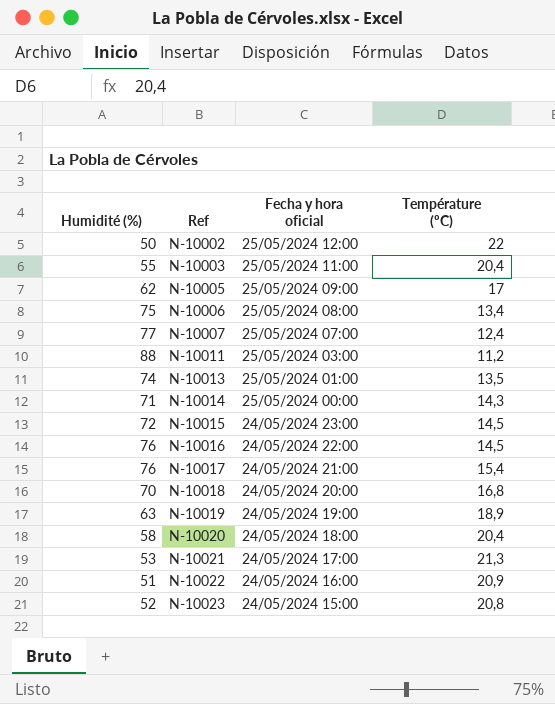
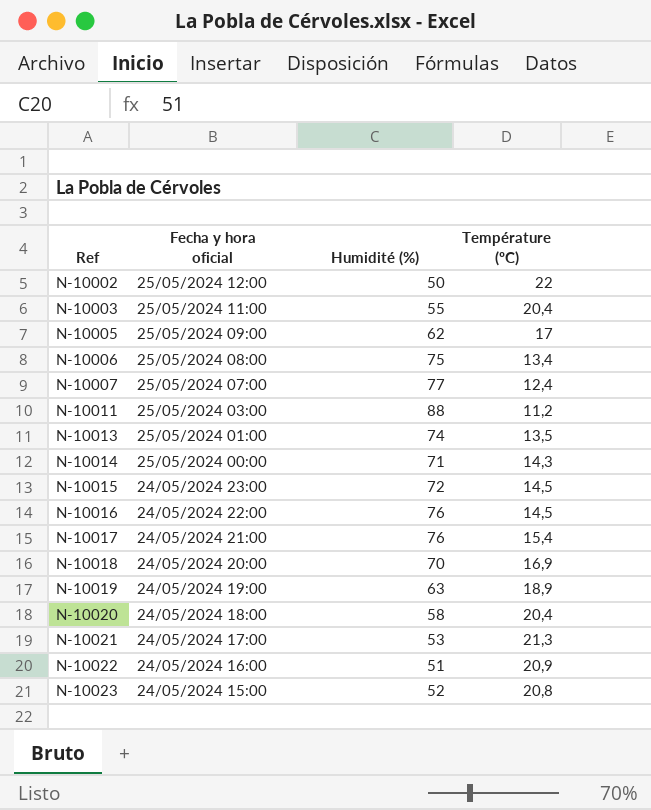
column Humidité (%) | position: 1 -> 3
N-10018 | Température (ºC): 16,8 -> 16,9

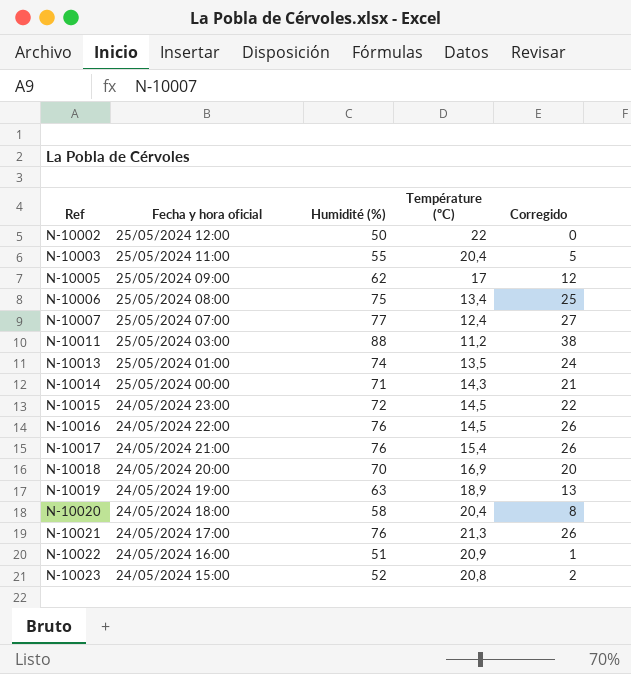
column Corregido | formula: none -> [Humidité (%)] - 50
N-10021 | Humidité (%): 53 -> 76

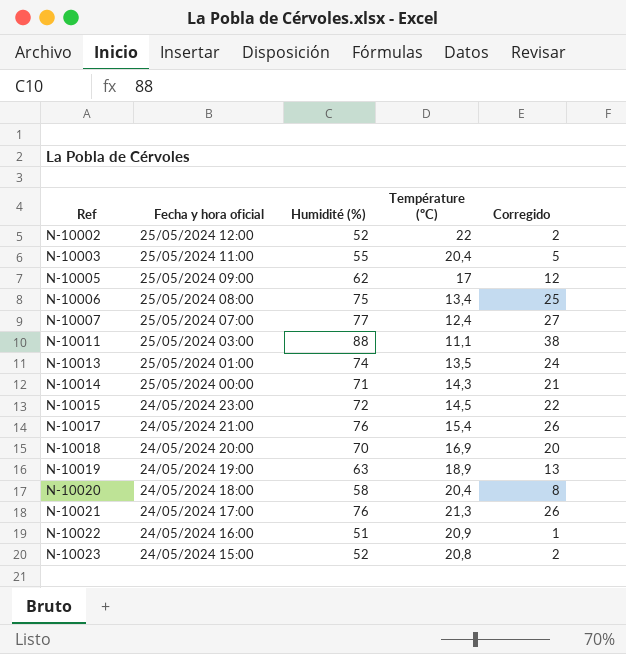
row N-10016: 24/05/2024 22:00 | 76 | 14,5 | 26 -> none
N-10002 | Humidité (%): 50 -> 52
N-10002 | Corregido: 0 -> 2
N-10011 | Température (ºC): 11,2 -> 11,1

